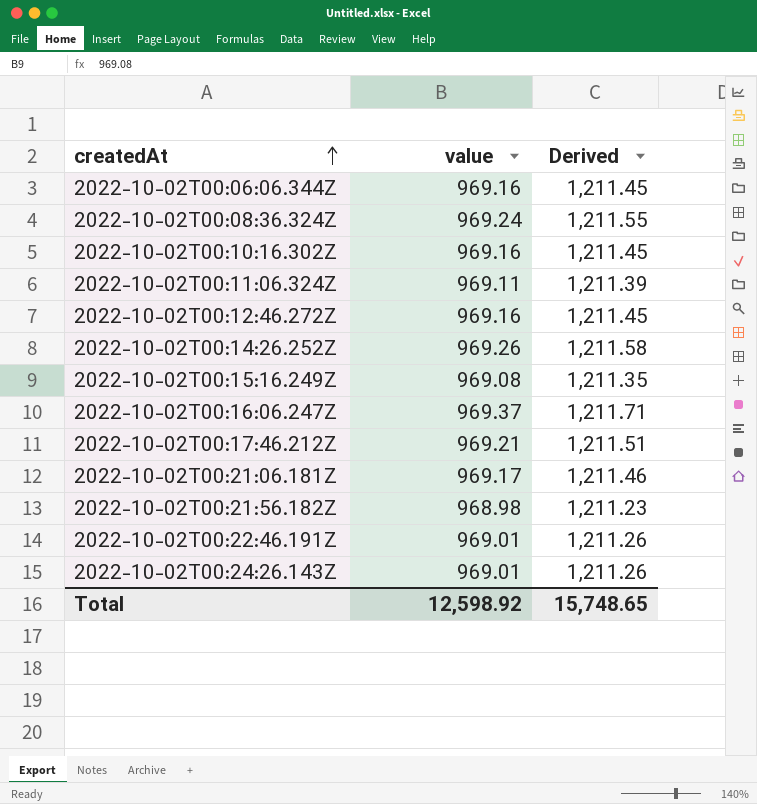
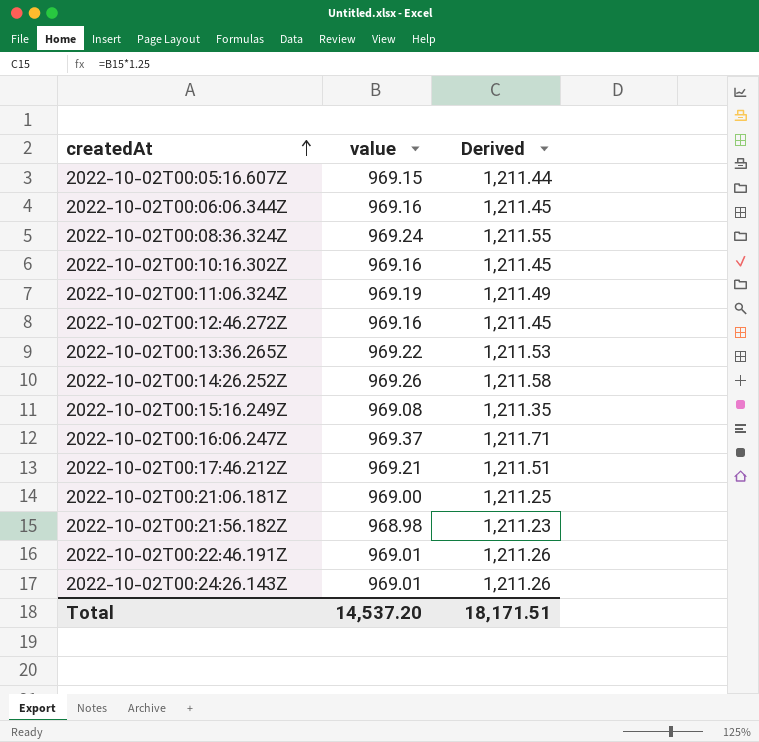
row 2022-10-02T00:05:16.607Z: none -> 969.15 | 1,211.44
2022-10-02T00:11:06.324Z | value: 969.11 -> 969.19
2022-10-02T00:11:06.324Z | Derived: 1,211.39 -> 1,211.49
row 2022-10-02T00:13:36.265Z: none -> 969.22 | 1,211.53
2022-10-02T00:21:06.181Z | value: 969.17 -> 969.00
2022-10-02T00:21:06.181Z | Derived: 1,211.46 -> 1,211.25
Total | value: 12,598.92 -> 14,537.20
Total | Derived: 15,748.65 -> 18,171.51

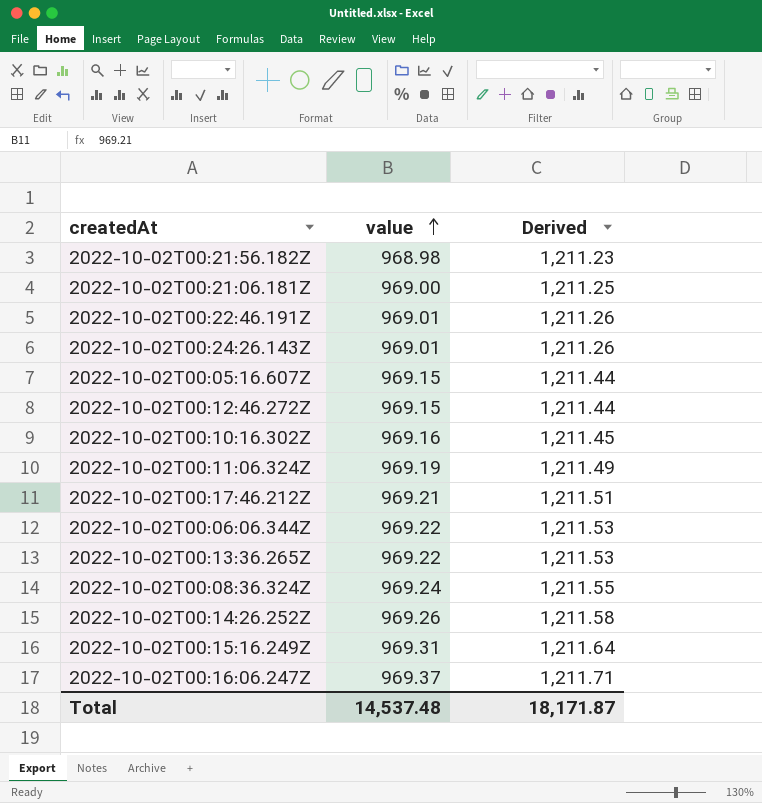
row order: createdAt ascending -> value ascending
2022-10-02T00:12:46.272Z | value: 969.16 -> 969.15
2022-10-02T00:12:46.272Z | Derived: 1,211.45 -> 1,211.44
2022-10-02T00:06:06.344Z | value: 969.16 -> 969.22
2022-10-02T00:06:06.344Z | Derived: 1,211.45 -> 1,211.53
2022-10-02T00:15:16.249Z | value: 969.08 -> 969.31
2022-10-02T00:15:16.249Z | Derived: 1,211.35 -> 1,211.64
Total | value: 14,537.20 -> 14,537.48
Total | Derived: 18,171.51 -> 18,171.87

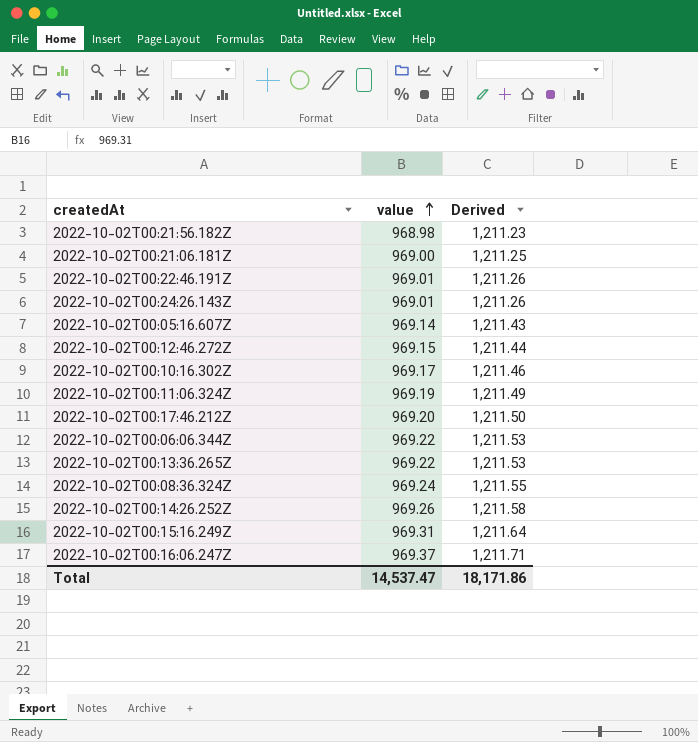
2022-10-02T00:05:16.607Z | value: 969.15 -> 969.14
2022-10-02T00:05:16.607Z | Derived: 1,211.44 -> 1,211.43
2022-10-02T00:10:16.302Z | value: 969.16 -> 969.17
2022-10-02T00:10:16.302Z | Derived: 1,211.45 -> 1,211.46
2022-10-02T00:17:46.212Z | value: 969.21 -> 969.20
2022-10-02T00:17:46.212Z | Derived: 1,211.51 -> 1,211.50
Total | value: 14,537.48 -> 14,537.47
Total | Derived: 18,171.87 -> 18,171.86

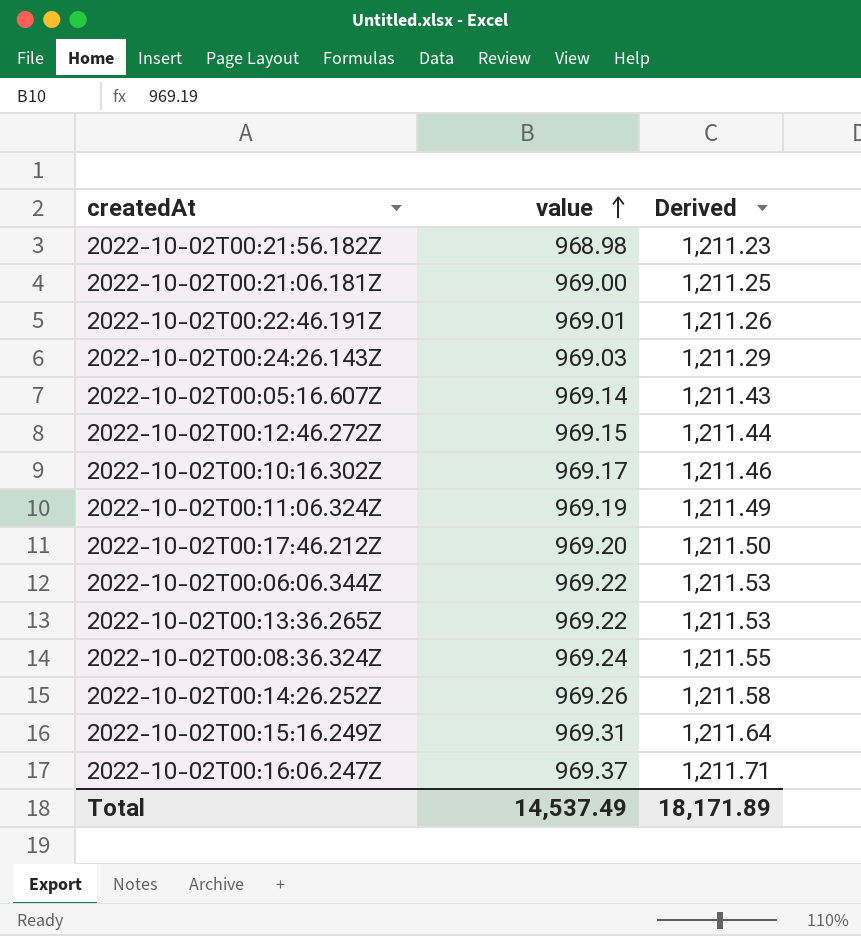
2022-10-02T00:24:26.143Z | value: 969.01 -> 969.03
2022-10-02T00:24:26.143Z | Derived: 1,211.26 -> 1,211.29
Total | value: 14,537.47 -> 14,537.49
Total | Derived: 18,171.86 -> 18,171.89

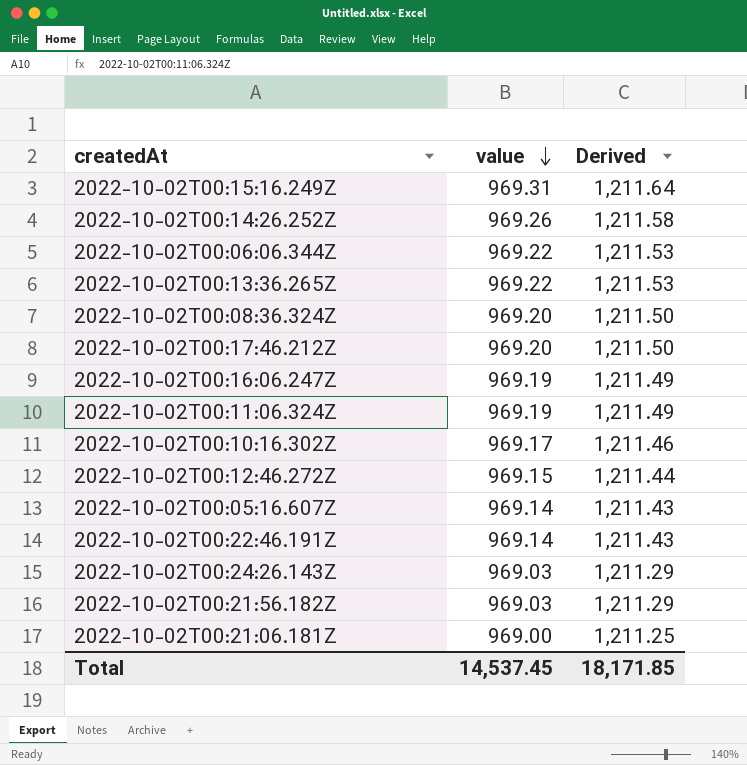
row order: value ascending -> value descending
2022-10-02T00:08:36.324Z | value: 969.24 -> 969.20
2022-10-02T00:08:36.324Z | Derived: 1,211.55 -> 1,211.50
2022-10-02T00:16:06.247Z | value: 969.37 -> 969.19
2022-10-02T00:16:06.247Z | Derived: 1,211.71 -> 1,211.49
2022-10-02T00:22:46.191Z | value: 969.01 -> 969.14
2022-10-02T00:22:46.191Z | Derived: 1,211.26 -> 1,211.43
2022-10-02T00:21:56.182Z | value: 968.98 -> 969.03
2022-10-02T00:21:56.182Z | Derived: 1,211.23 -> 1,211.29
Total | value: 14,537.49 -> 14,537.45
Total | Derived: 18,171.89 -> 18,171.85

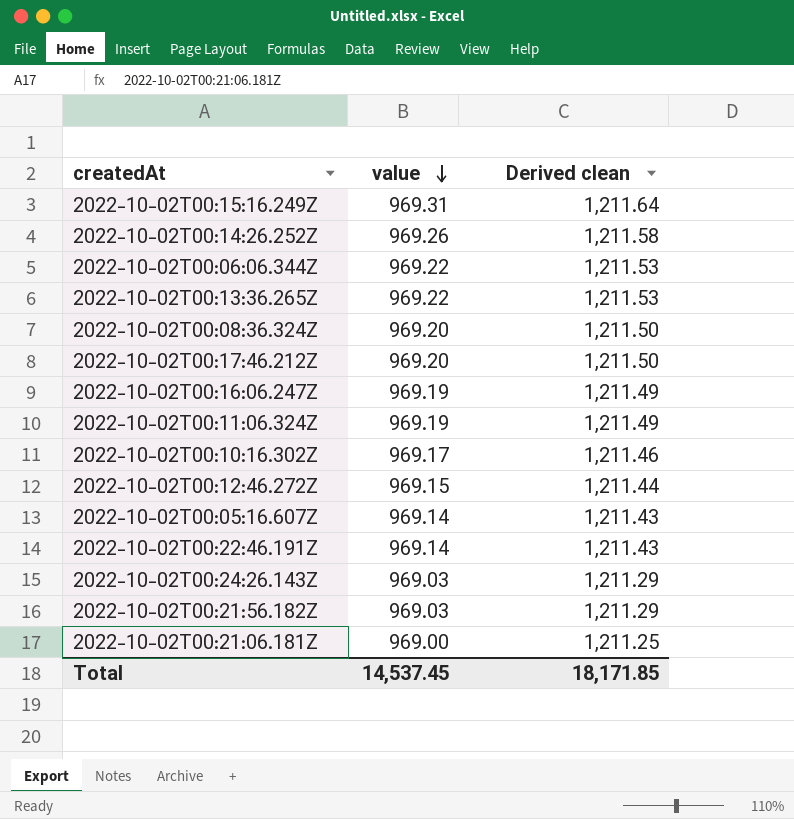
column name: Derived -> Derived clean

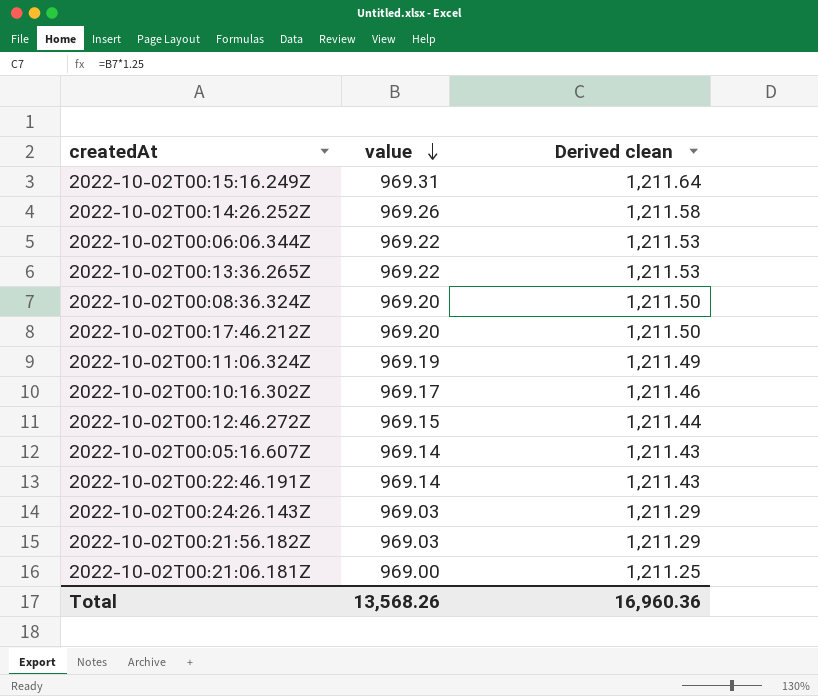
row 2022-10-02T00:16:06.247Z: 969.19 | 1,211.49 -> none
Total | value: 14,537.45 -> 13,568.26
Total | Derived clean: 18,171.85 -> 16,960.36

